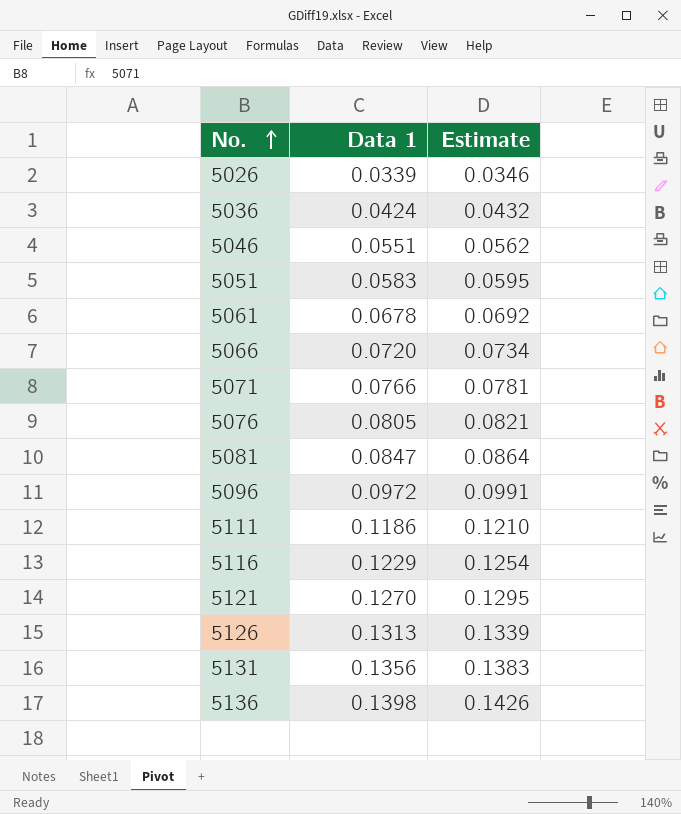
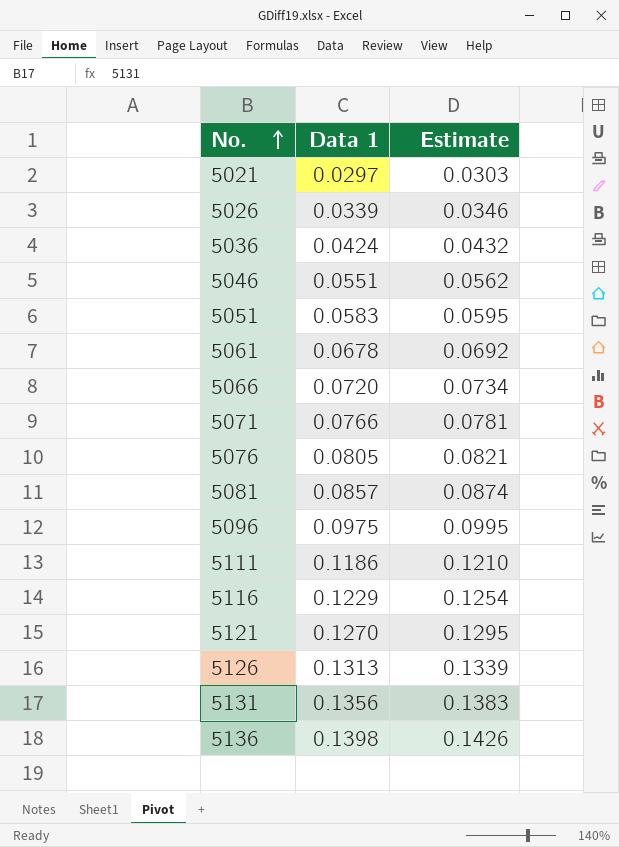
row 5021: none -> 0.0297 | 0.0303
5081 | Data 1: 0.0847 -> 0.0857
5081 | Estimate: 0.0864 -> 0.0874
5096 | Data 1: 0.0972 -> 0.0975
5096 | Estimate: 0.0991 -> 0.0995

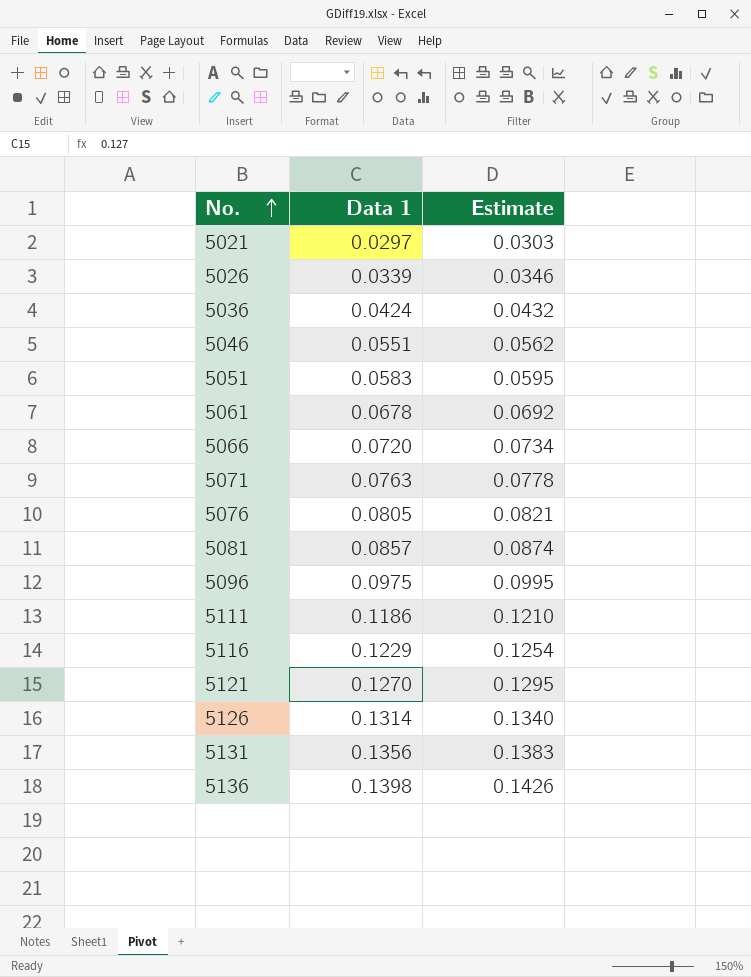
5071 | Data 1: 0.0766 -> 0.0763
5071 | Estimate: 0.0781 -> 0.0778
5126 | Data 1: 0.1313 -> 0.1314
5126 | Estimate: 0.1339 -> 0.1340

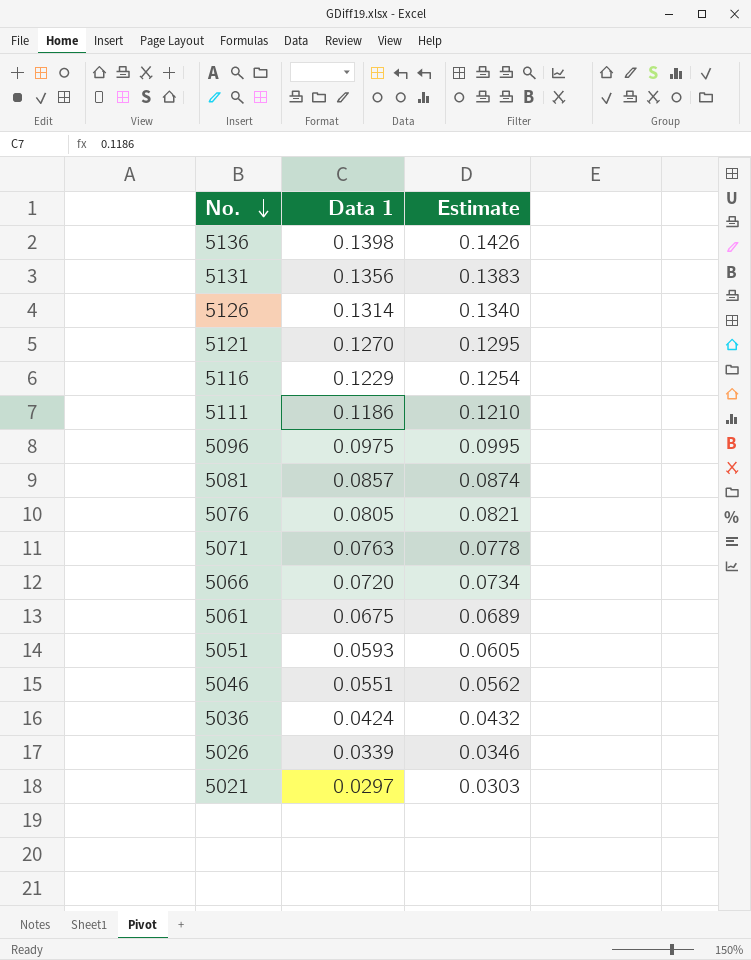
row order: No. ascending -> No. descending
5061 | Data 1: 0.0678 -> 0.0675
5061 | Estimate: 0.0692 -> 0.0689
5051 | Data 1: 0.0583 -> 0.0593
5051 | Estimate: 0.0595 -> 0.0605

